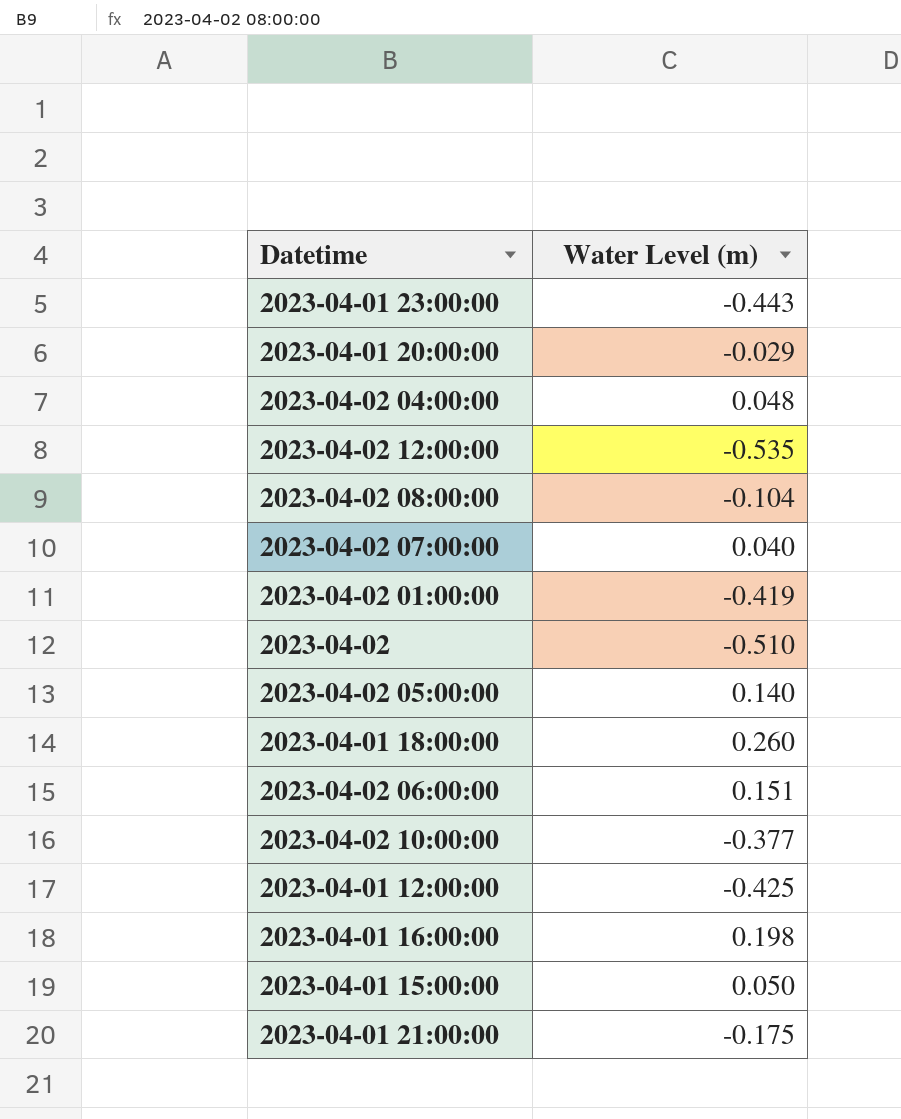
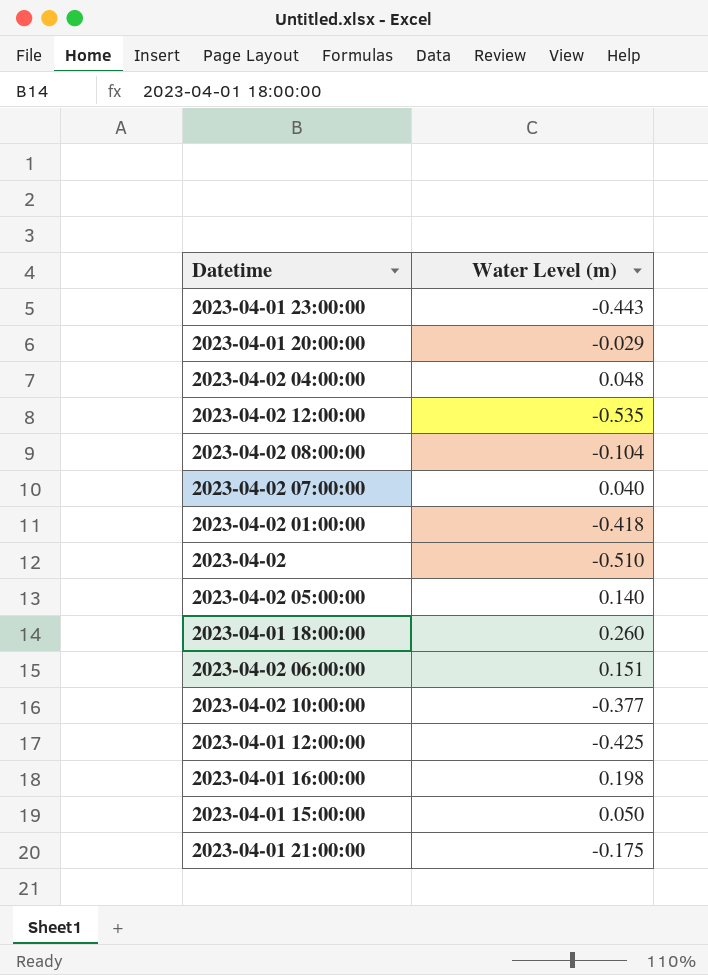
2023-04-02 01:00:00 | Water Level (m): -0.419 -> -0.418

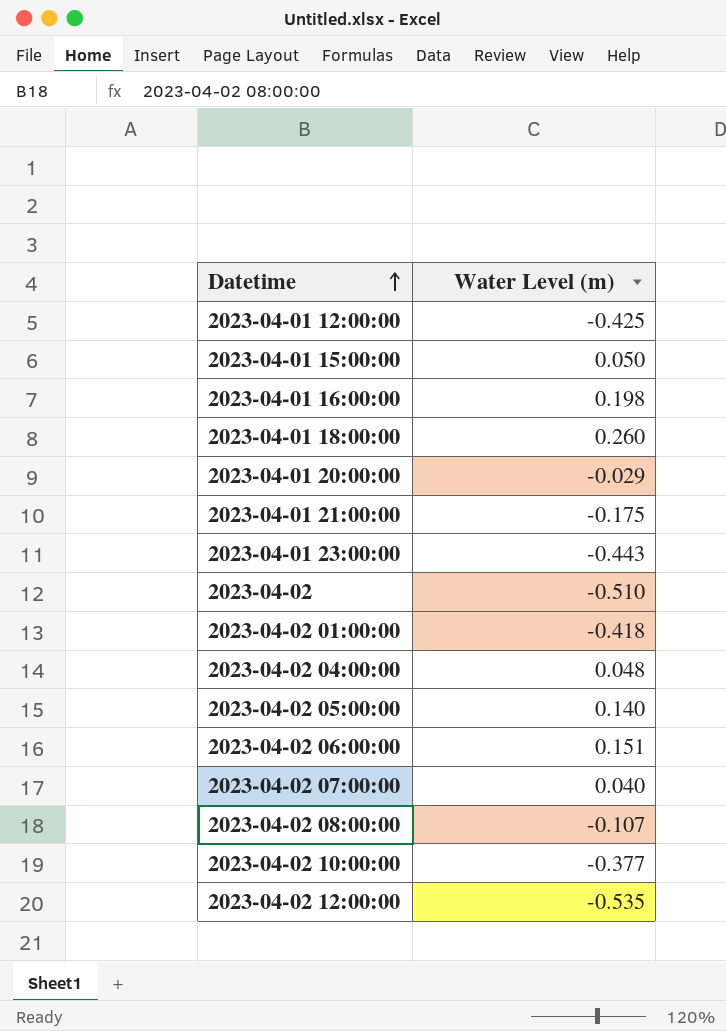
row order: none -> Datetime ascending
2023-04-02 08:00:00 | Water Level (m): -0.104 -> -0.107

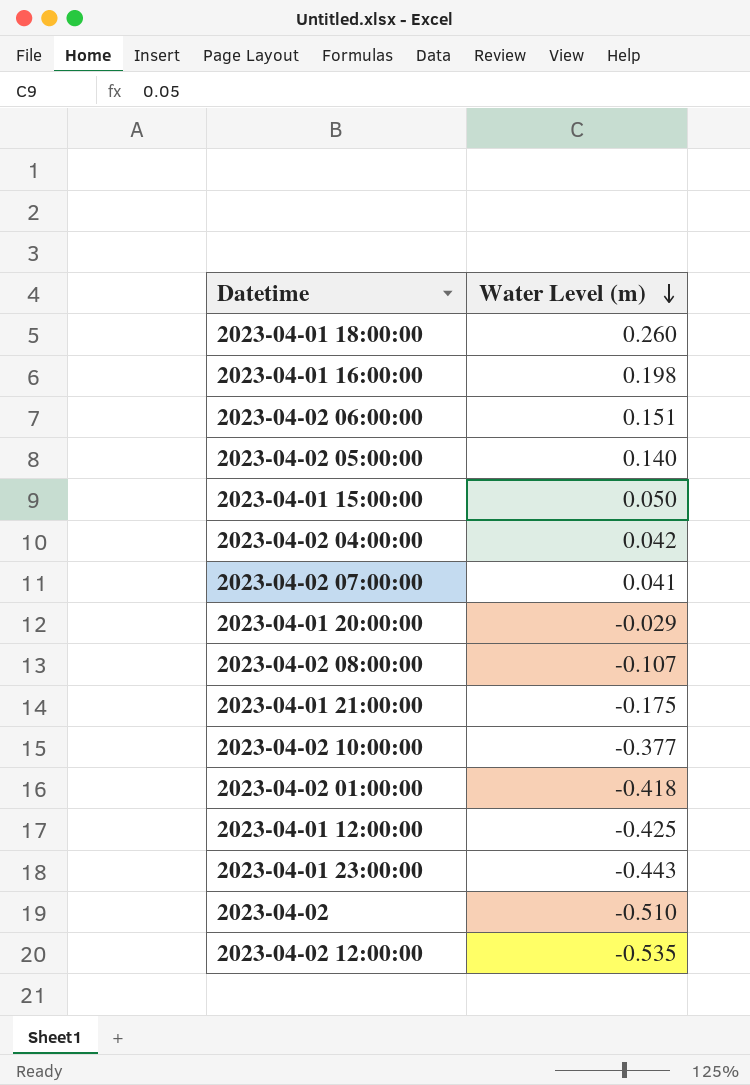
row order: Datetime ascending -> Water Level (m) descending
2023-04-02 04:00:00 | Water Level (m): 0.048 -> 0.042
2023-04-02 07:00:00 | Water Level (m): 0.040 -> 0.041

